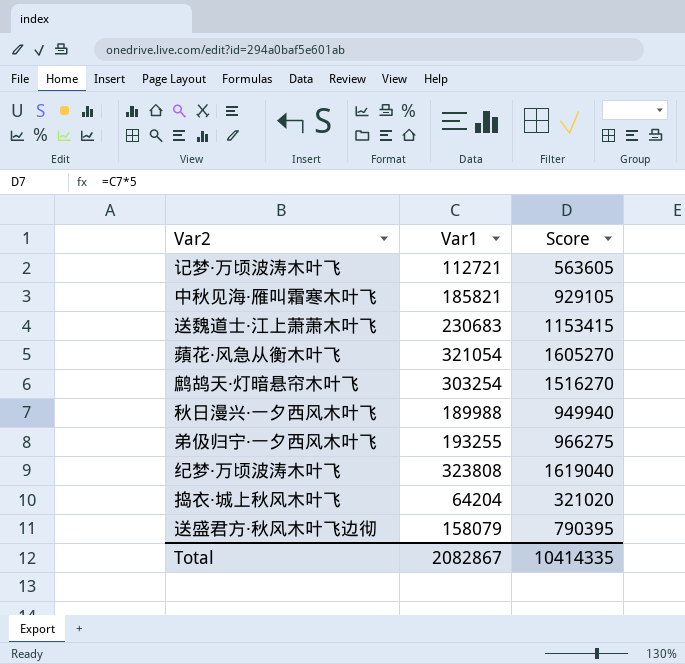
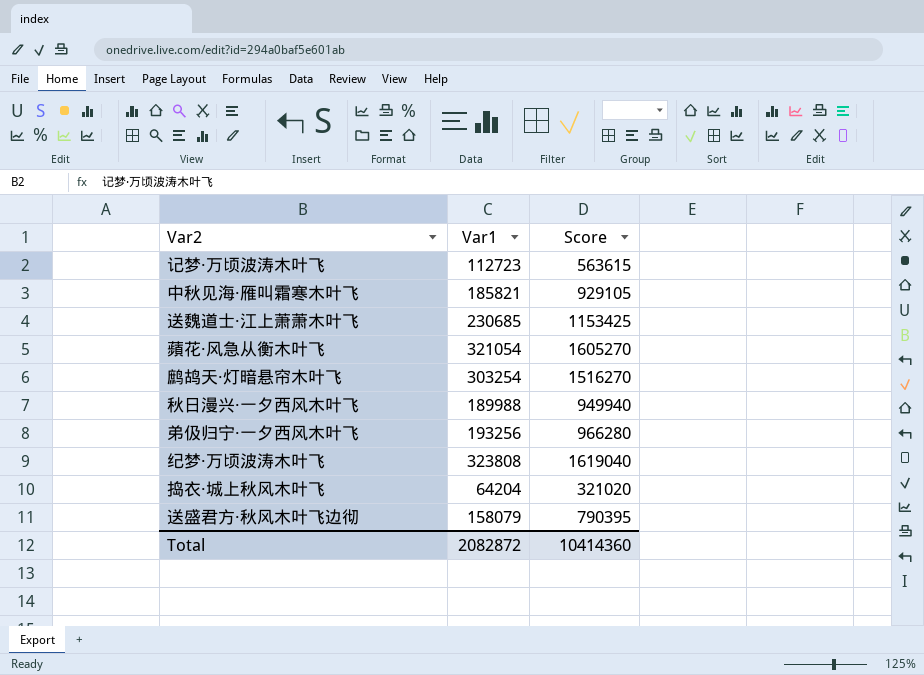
记梦·万顷波涛木叶飞 | Var1: 112721 -> 112723
记梦·万顷波涛木叶飞 | Score: 563605 -> 563615
送魏道士·江上萧萧木叶飞 | Var1: 230683 -> 230685
送魏道士·江上萧萧木叶飞 | Score: 1153415 -> 1153425
弟伋归宁·一夕西风木叶飞 | Var1: 193255 -> 193256
弟伋归宁·一夕西风木叶飞 | Score: 966275 -> 966280
Total | Var1: 2082867 -> 2082872
Total | Score: 10414335 -> 10414360

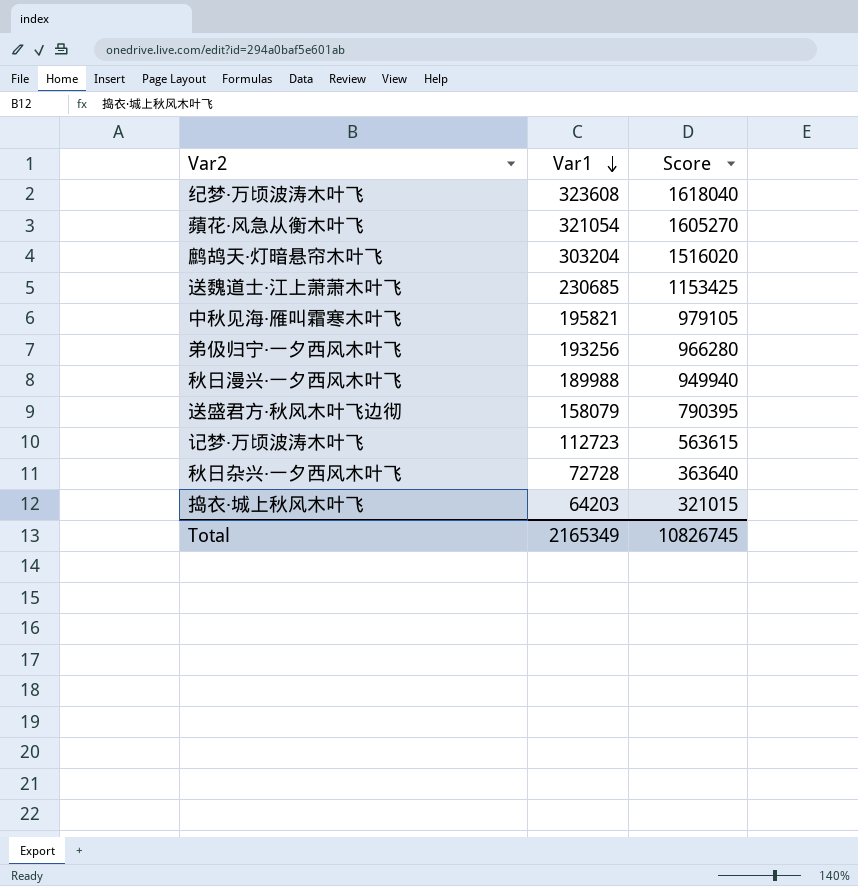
row order: none -> Var1 descending
纪梦·万顷波涛木叶飞 | Var1: 323808 -> 323608
纪梦·万顷波涛木叶飞 | Score: 1619040 -> 1618040
鹧鸪天·灯暗悬帘木叶飞 | Var1: 303254 -> 303204
鹧鸪天·灯暗悬帘木叶飞 | Score: 1516270 -> 1516020
中秋见海·雁叫霜寒木叶飞 | Var1: 185821 -> 195821
中秋见海·雁叫霜寒木叶飞 | Score: 929105 -> 979105
row 秋日杂兴·一夕西风木叶飞: none -> 72728 | 363640
捣衣·城上秋风木叶飞 | Var1: 64204 -> 64203
捣衣·城上秋风木叶飞 | Score: 321020 -> 321015
Total | Var1: 2082872 -> 2165349
Total | Score: 10414360 -> 10826745

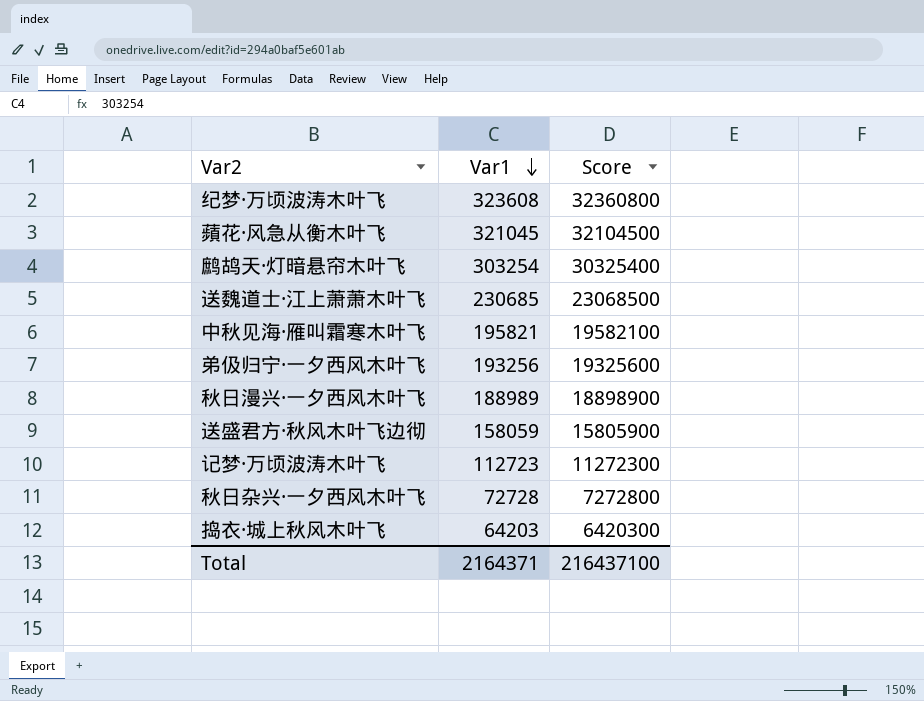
column Score | formula: [Var1] * 5 -> [Var1] * 100
蘋花·风急从衡木叶飞 | Var1: 321054 -> 321045
鹧鸪天·灯暗悬帘木叶飞 | Var1: 303204 -> 303254
秋日漫兴·一夕西风木叶飞 | Var1: 189988 -> 188989
送盛君方·秋风木叶飞边彻 | Var1: 158079 -> 158059
Total | Var1: 2165349 -> 2164371
Total | Score: 10826745 -> 216437100

